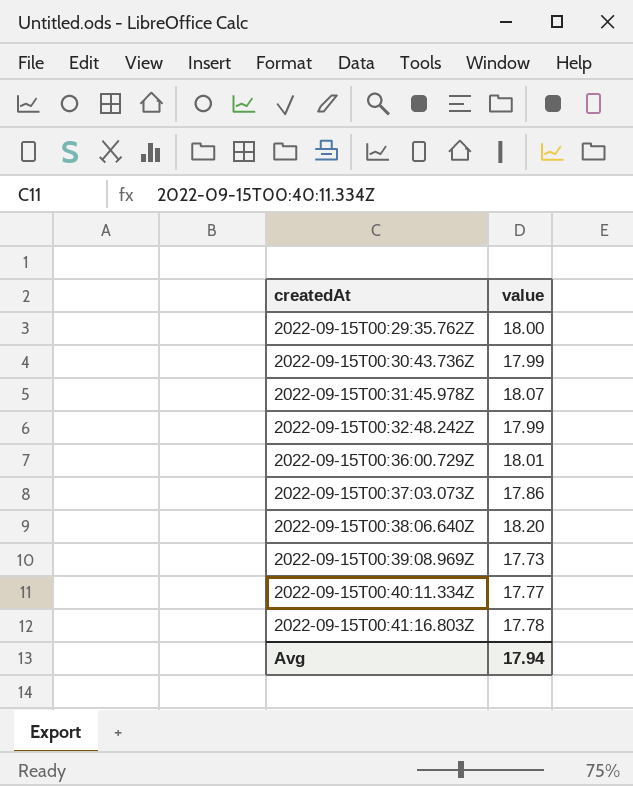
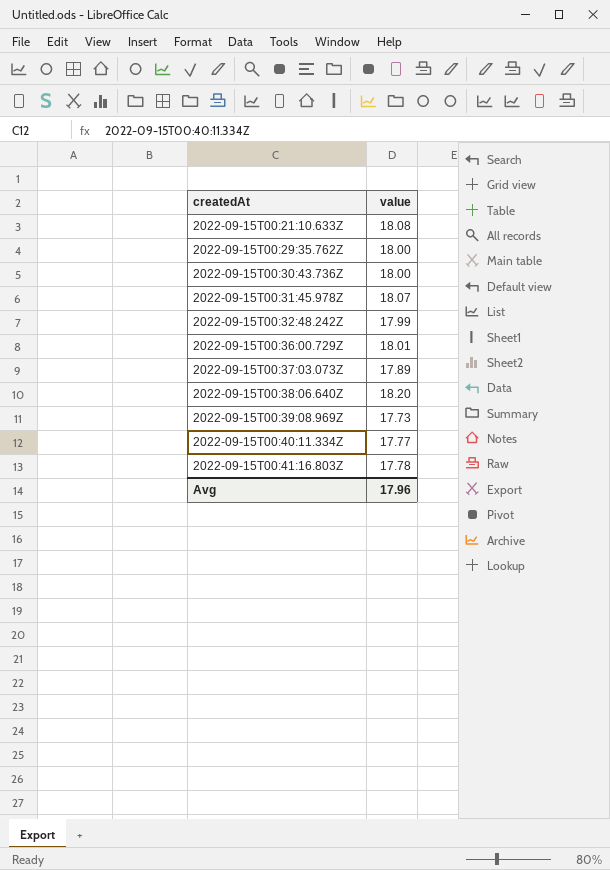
row 2022-09-15T00:21:10.633Z: none -> 18.08
2022-09-15T00:30:43.736Z | value: 17.99 -> 18.00
2022-09-15T00:37:03.073Z | value: 17.86 -> 17.89
Avg | value: 17.94 -> 17.96

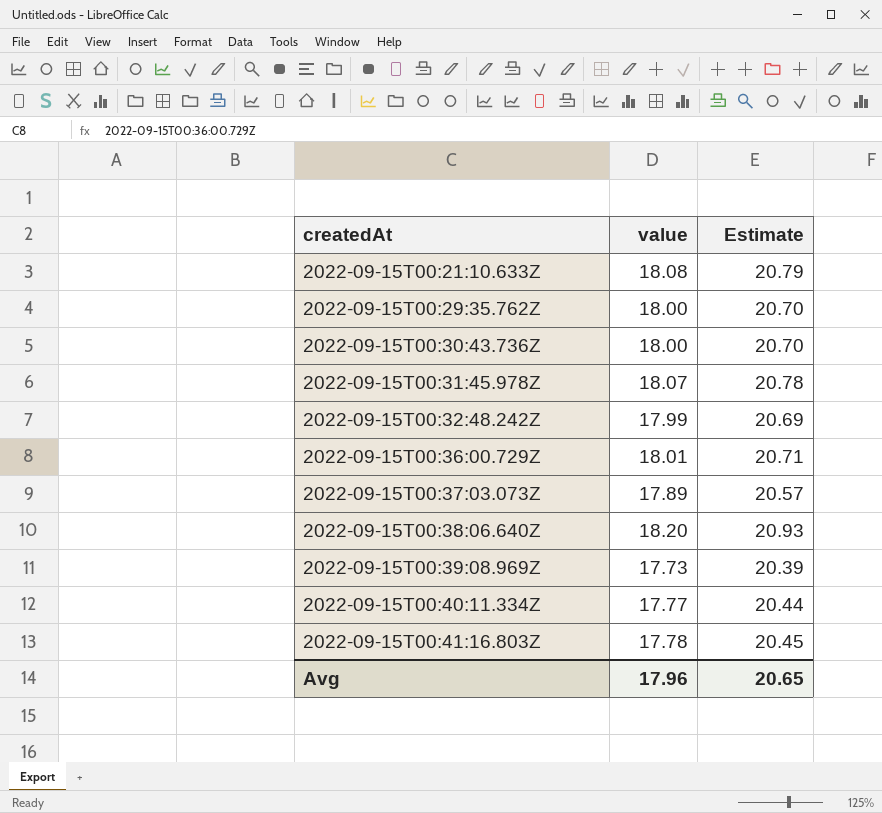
column Estimate | formula: none -> [value] * 1.15

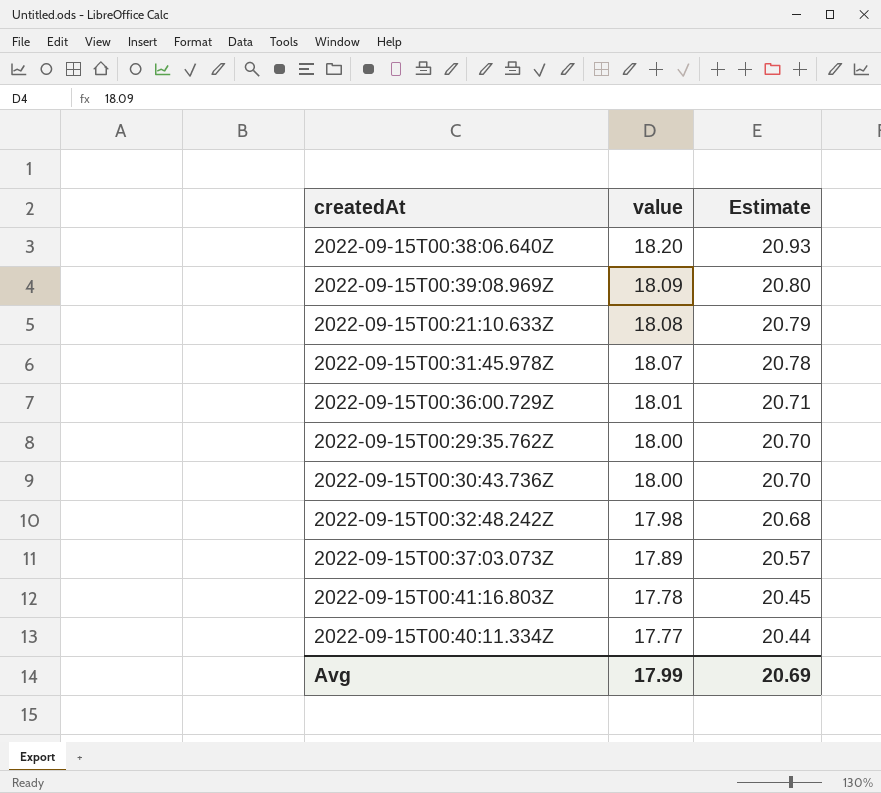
row order: createdAt ascending -> value descending
2022-09-15T00:39:08.969Z | value: 17.73 -> 18.09
2022-09-15T00:39:08.969Z | Estimate: 20.39 -> 20.80
2022-09-15T00:32:48.242Z | value: 17.99 -> 17.98
2022-09-15T00:32:48.242Z | Estimate: 20.69 -> 20.68
Avg | value: 17.96 -> 17.99
Avg | Estimate: 20.65 -> 20.69

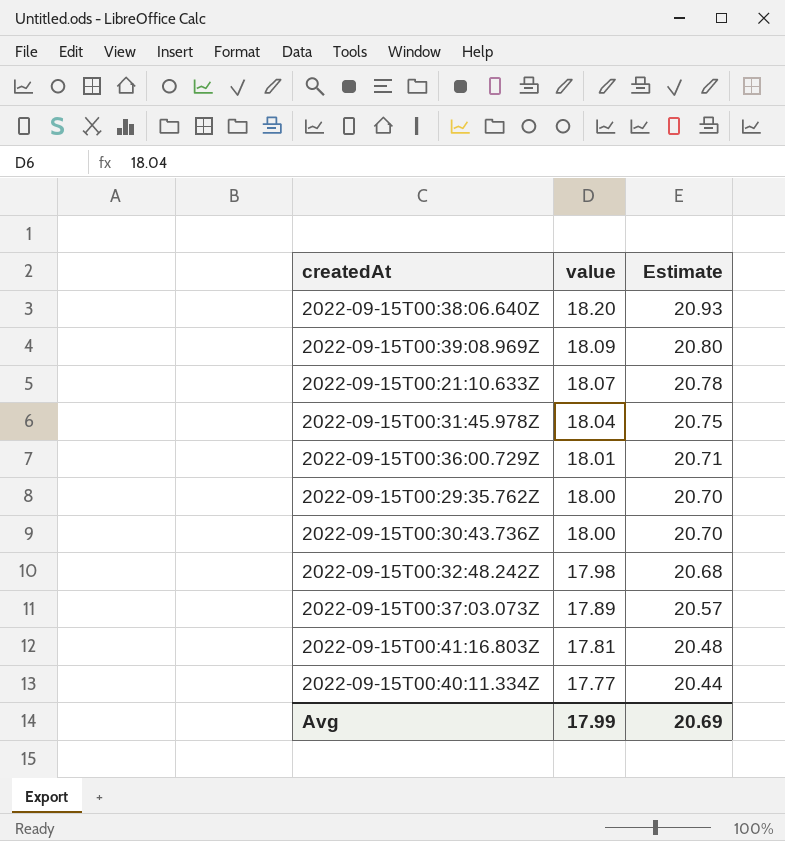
2022-09-15T00:21:10.633Z | value: 18.08 -> 18.07
2022-09-15T00:21:10.633Z | Estimate: 20.79 -> 20.78
2022-09-15T00:31:45.978Z | value: 18.07 -> 18.04
2022-09-15T00:31:45.978Z | Estimate: 20.78 -> 20.75
2022-09-15T00:41:16.803Z | value: 17.78 -> 17.81
2022-09-15T00:41:16.803Z | Estimate: 20.45 -> 20.48

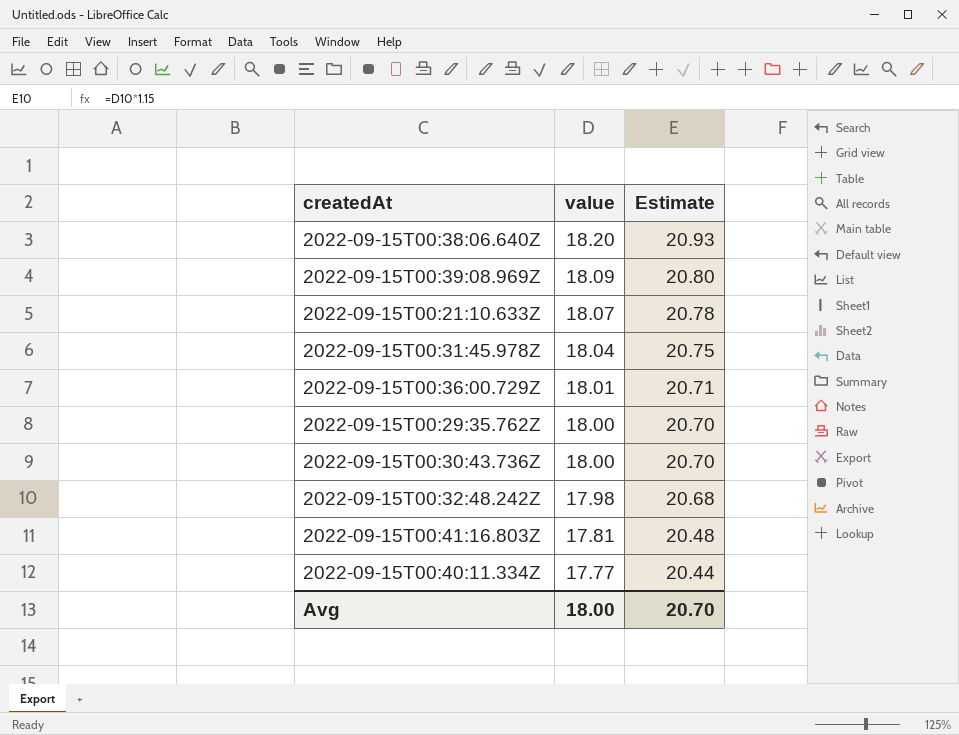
row 2022-09-15T00:37:03.073Z: 17.89 | 20.57 -> none
Avg | value: 17.99 -> 18.00
Avg | Estimate: 20.69 -> 20.70

